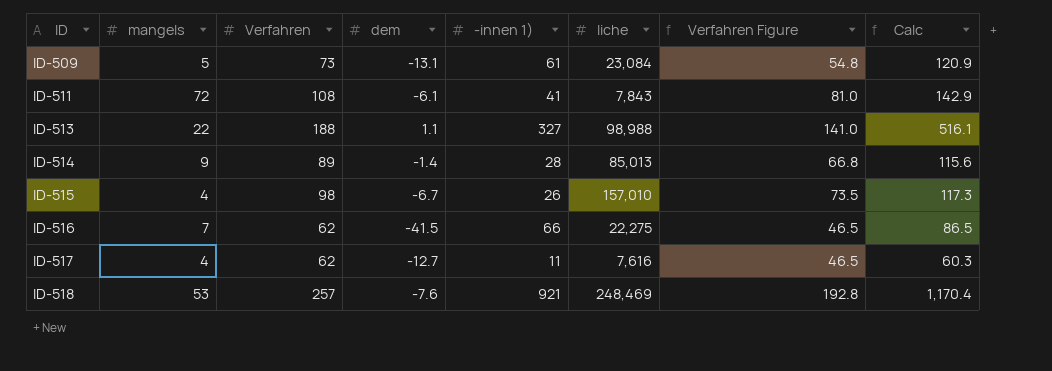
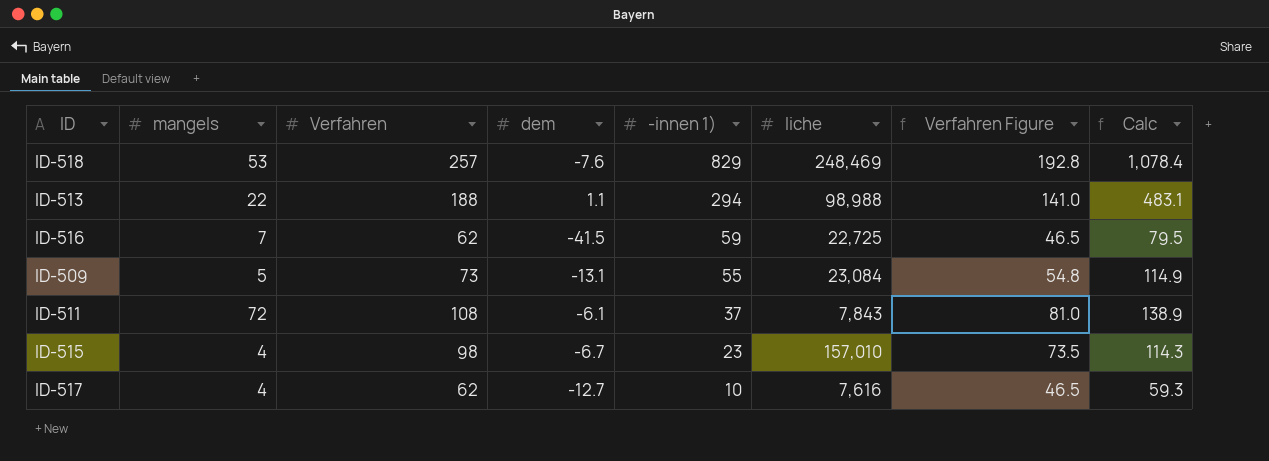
row order: ID ascending -> -innen 1) descending
row ID-514: 9 | 89 | -1.4 | 28 | 85,013 | 66.8 | 115.6 -> none
ID-518 | -innen 1): 921 -> 829
ID-518 | Calc: 1,170.4 -> 1,078.4
ID-513 | -innen 1): 327 -> 294
ID-513 | Calc: 516.1 -> 483.1
ID-516 | -innen 1): 66 -> 59
ID-516 | liche: 22,275 -> 22,725
ID-516 | Calc: 86.5 -> 79.5
ID-509 | -innen 1): 61 -> 55
ID-509 | Calc: 120.9 -> 114.9
ID-511 | -innen 1): 41 -> 37
ID-511 | Calc: 142.9 -> 138.9
ID-515 | -innen 1): 26 -> 23
ID-515 | Calc: 117.3 -> 114.3
ID-517 | -innen 1): 11 -> 10
ID-517 | Calc: 60.3 -> 59.3

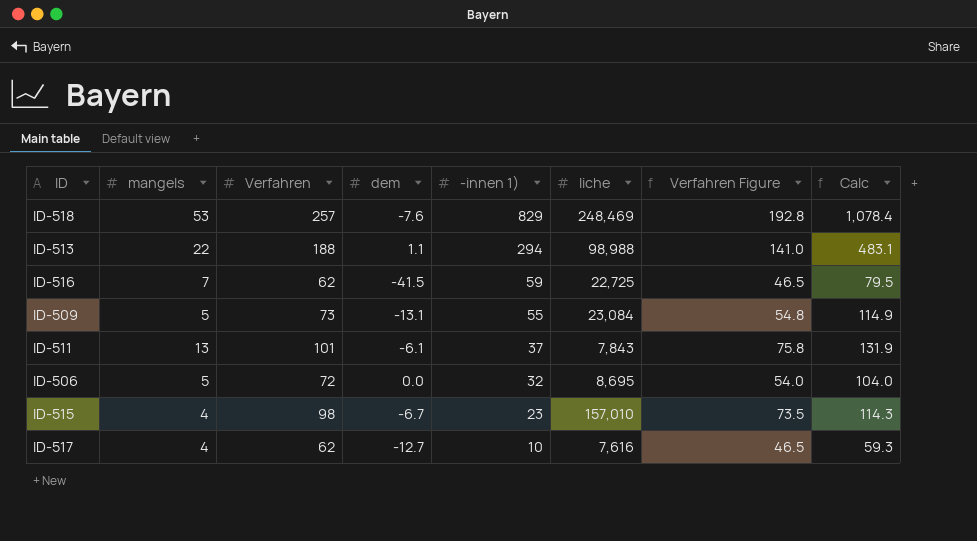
ID-511 | mangels: 72 -> 13
ID-511 | Verfahren: 108 -> 101
ID-511 | Verfahren Figure: 81.0 -> 75.8
ID-511 | Calc: 138.9 -> 131.9
row ID-506: none -> 5 | 72 | 0.0 | 32 | 8,695 | 54.0 | 104.0

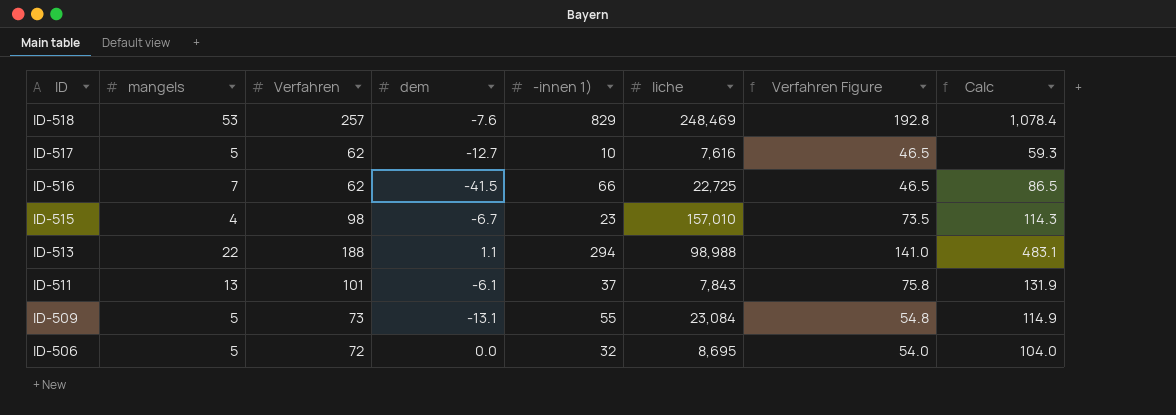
row order: -innen 1) descending -> ID descending
ID-517 | mangels: 4 -> 5
ID-516 | -innen 1): 59 -> 66
ID-516 | Calc: 79.5 -> 86.5

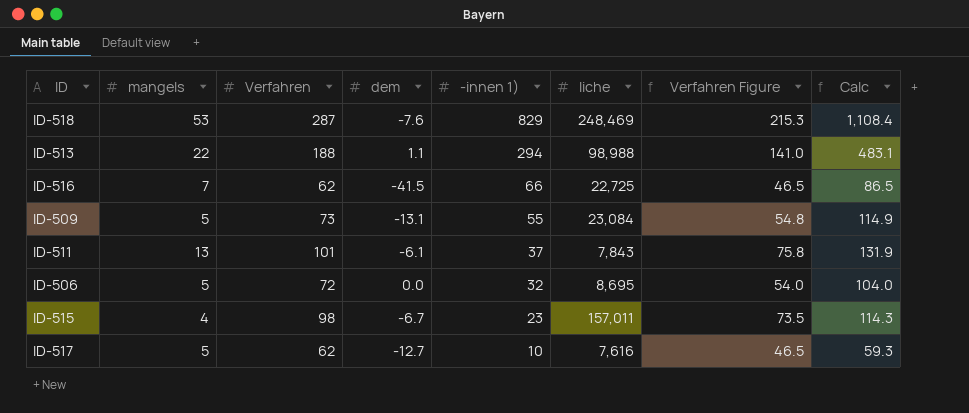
row order: ID descending -> -innen 1) descending
ID-518 | Verfahren: 257 -> 287
ID-518 | Verfahren Figure: 192.8 -> 215.3
ID-518 | Calc: 1,078.4 -> 1,108.4
ID-515 | liche: 157,010 -> 157,011

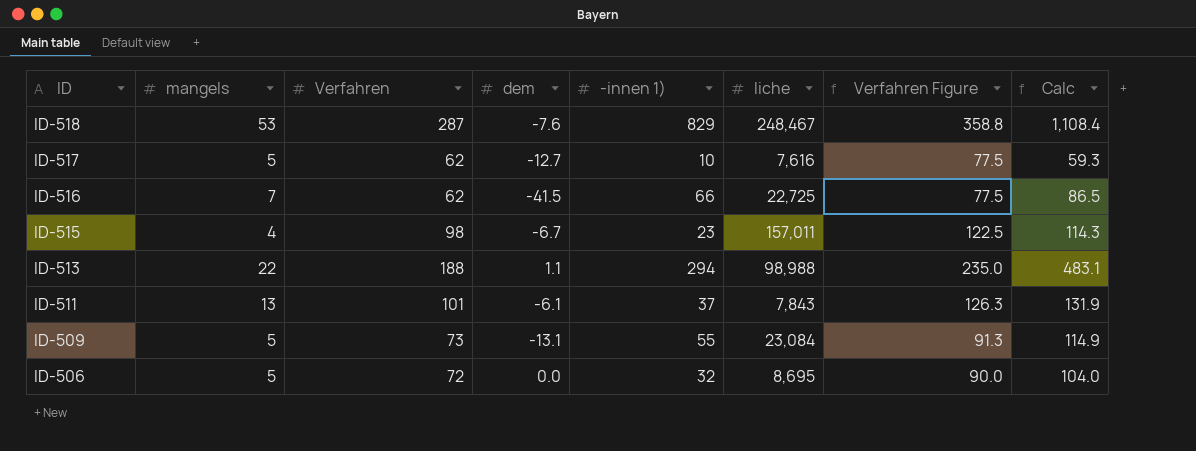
row order: -innen 1) descending -> ID descending
column Verfahren Figure | formula: [Verfahren] * 0.75 -> [Verfahren] * 1.25
ID-518 | liche: 248,469 -> 248,467

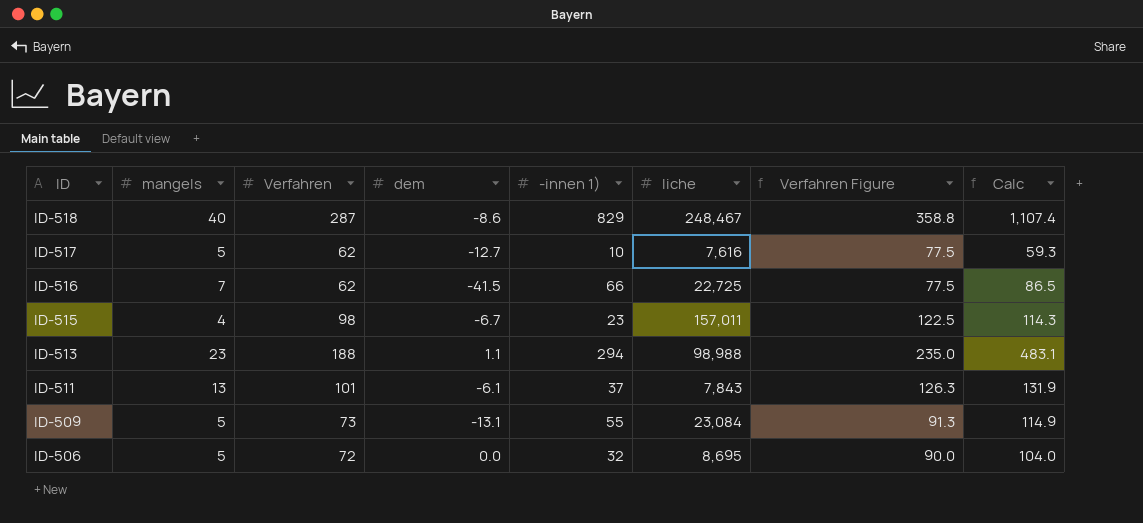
ID-518 | mangels: 53 -> 40
ID-518 | dem: -7.6 -> -8.6
ID-518 | Calc: 1,108.4 -> 1,107.4
ID-513 | mangels: 22 -> 23

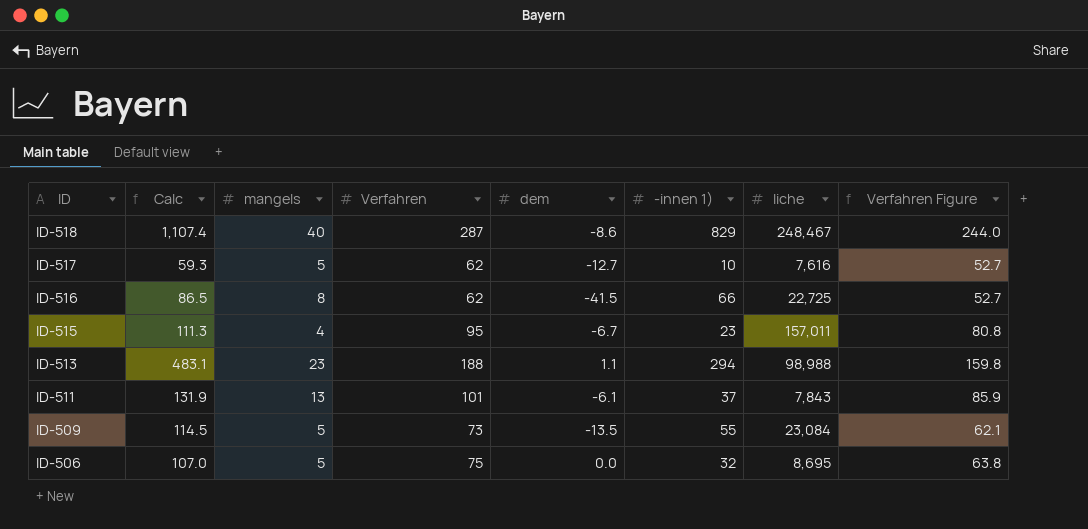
column Calc | position: 8 -> 2
column Verfahren Figure | formula: [Verfahren] * 1.25 -> [Verfahren] * 0.85
ID-516 | mangels: 7 -> 8
ID-515 | Calc: 114.3 -> 111.3
ID-515 | Verfahren: 98 -> 95
ID-509 | Calc: 114.9 -> 114.5
ID-509 | dem: -13.1 -> -13.5
ID-506 | Calc: 104.0 -> 107.0
ID-506 | Verfahren: 72 -> 75

